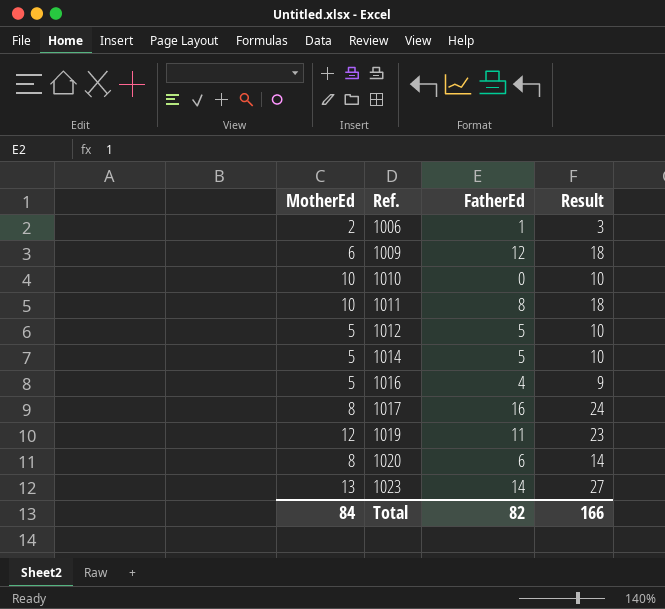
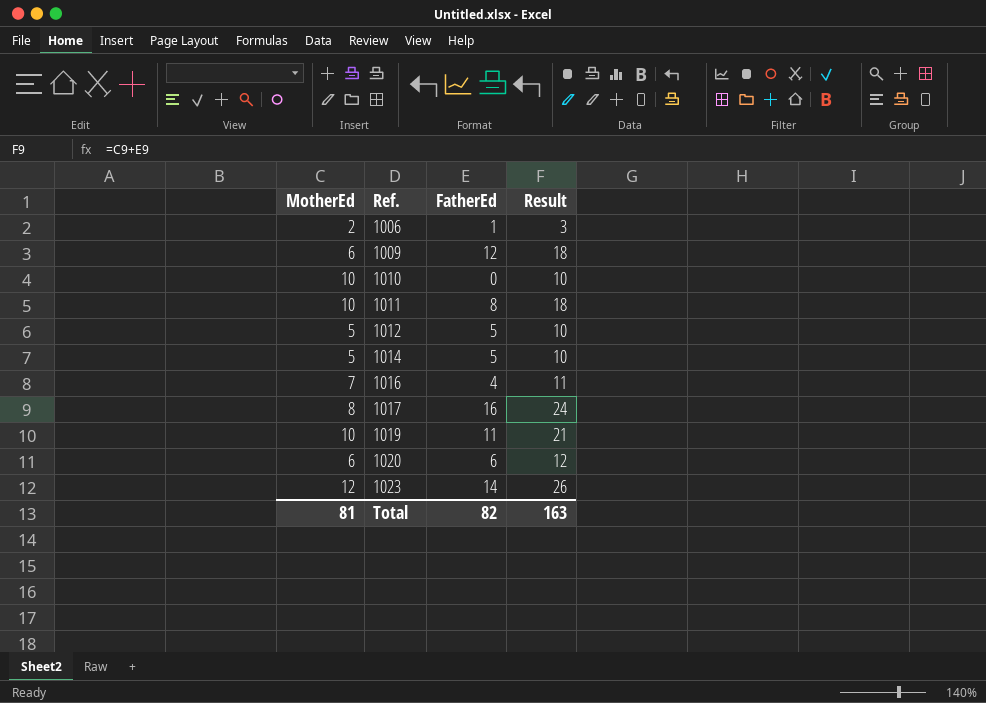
1016 | MotherEd: 5 -> 7
1016 | Result: 9 -> 11
1019 | MotherEd: 12 -> 10
1019 | Result: 23 -> 21
1020 | MotherEd: 8 -> 6
1020 | Result: 14 -> 12
1023 | MotherEd: 13 -> 12
1023 | Result: 27 -> 26
Total | MotherEd: 84 -> 81
Total | Result: 166 -> 163

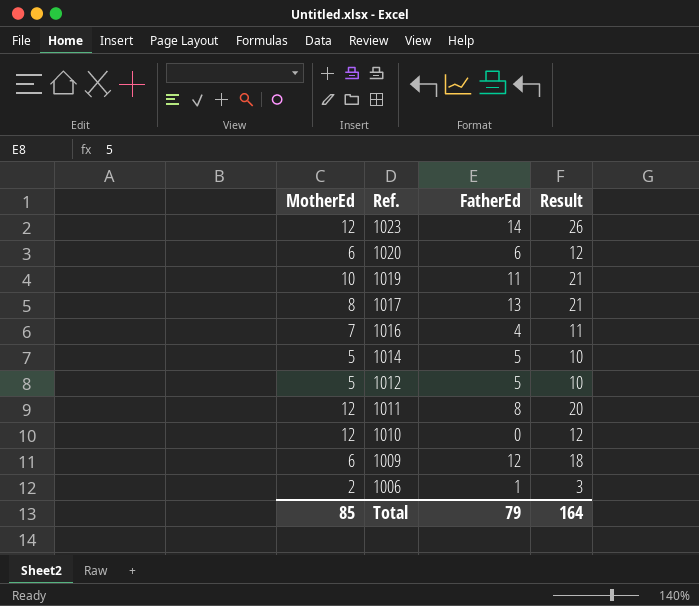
row order: Ref. ascending -> Ref. descending
1017 | FatherEd: 16 -> 13
1017 | Result: 24 -> 21
1011 | MotherEd: 10 -> 12
1011 | Result: 18 -> 20
1010 | MotherEd: 10 -> 12
1010 | Result: 10 -> 12
Total | MotherEd: 81 -> 85
Total | FatherEd: 82 -> 79
Total | Result: 163 -> 164

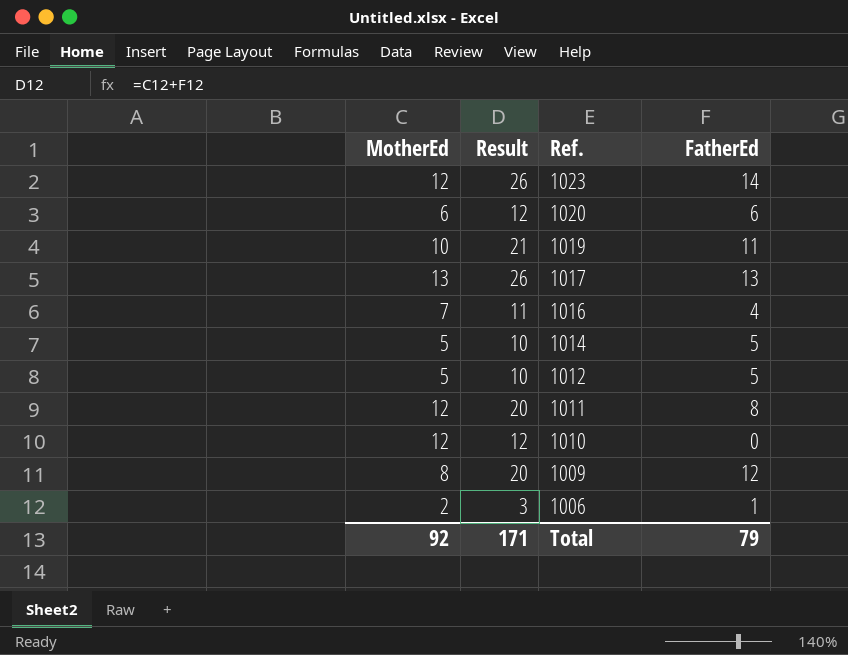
column Result | position: 4 -> 2
1017 | MotherEd: 8 -> 13
1017 | Result: 21 -> 26
1009 | MotherEd: 6 -> 8
1009 | Result: 18 -> 20
Total | MotherEd: 85 -> 92
Total | Result: 164 -> 171

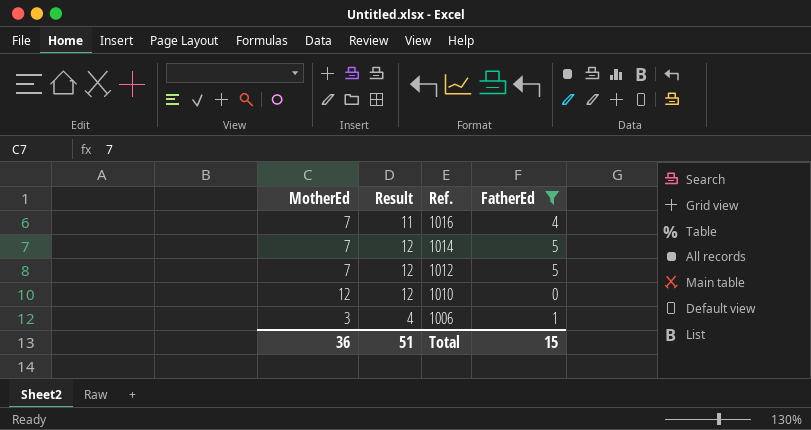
filter: none -> FatherEd <= 5
1014 | MotherEd: 5 -> 7
1014 | Result: 10 -> 12
1012 | MotherEd: 5 -> 7
1012 | Result: 10 -> 12
1006 | MotherEd: 2 -> 3
1006 | Result: 3 -> 4
Total | MotherEd: 92 -> 36
Total | Result: 171 -> 51
Total | FatherEd: 79 -> 15

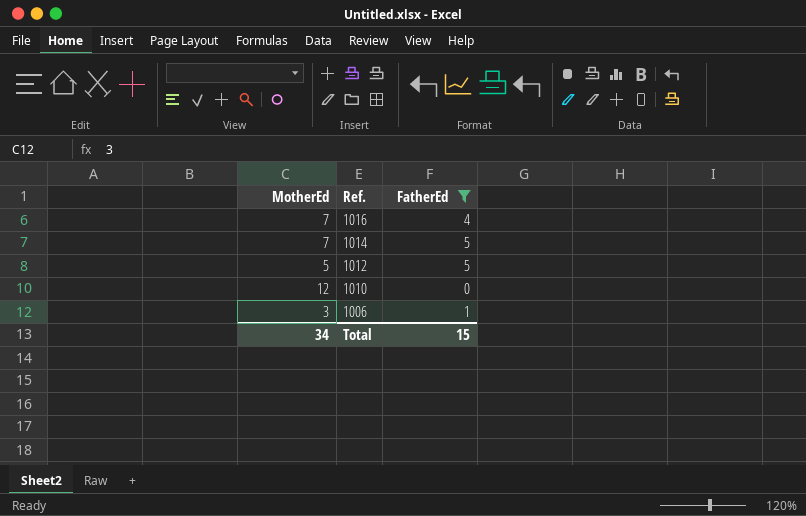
column Result | formula: [MotherEd] + [FatherEd] -> none
1012 | MotherEd: 7 -> 5
Total | MotherEd: 36 -> 34

